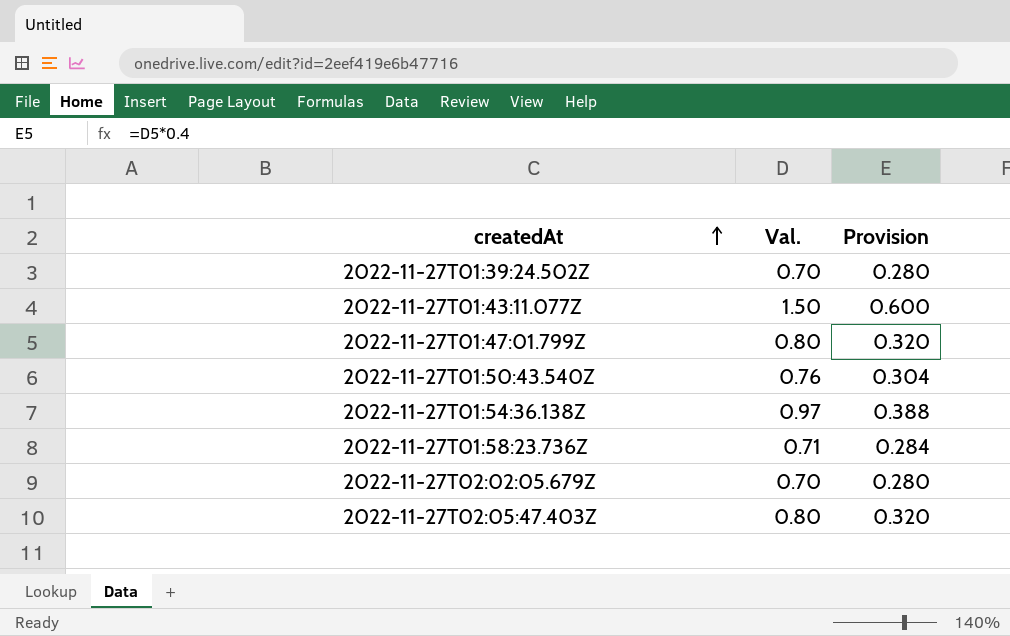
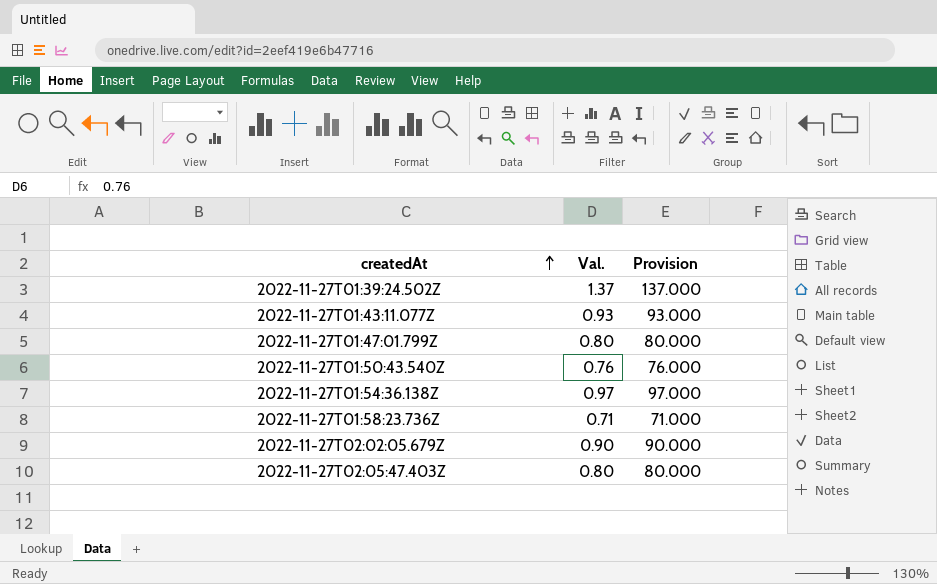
column Provision | formula: [Val.] * 0.4 -> [Val.] * 100
2022-11-27T01:39:24.502Z | Val.: 0.70 -> 1.37
2022-11-27T01:43:11.077Z | Val.: 1.50 -> 0.93
2022-11-27T02:02:05.679Z | Val.: 0.70 -> 0.90

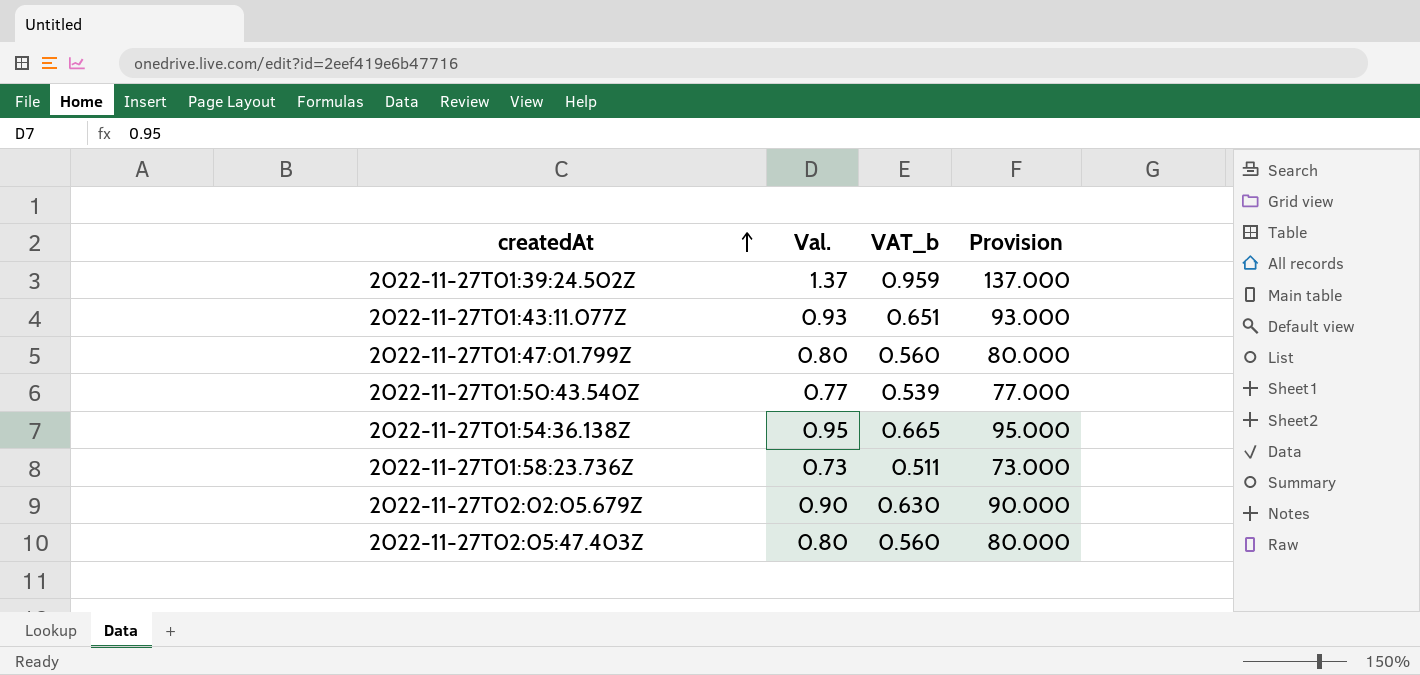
column VAT_b | formula: none -> [Val.] * 0.7
2022-11-27T01:50:43.540Z | Val.: 0.76 -> 0.77
2022-11-27T01:50:43.540Z | Provision: 76.000 -> 77.000
2022-11-27T01:54:36.138Z | Val.: 0.97 -> 0.95
2022-11-27T01:54:36.138Z | Provision: 97.000 -> 95.000
2022-11-27T01:58:23.736Z | Val.: 0.71 -> 0.73
2022-11-27T01:58:23.736Z | Provision: 71.000 -> 73.000

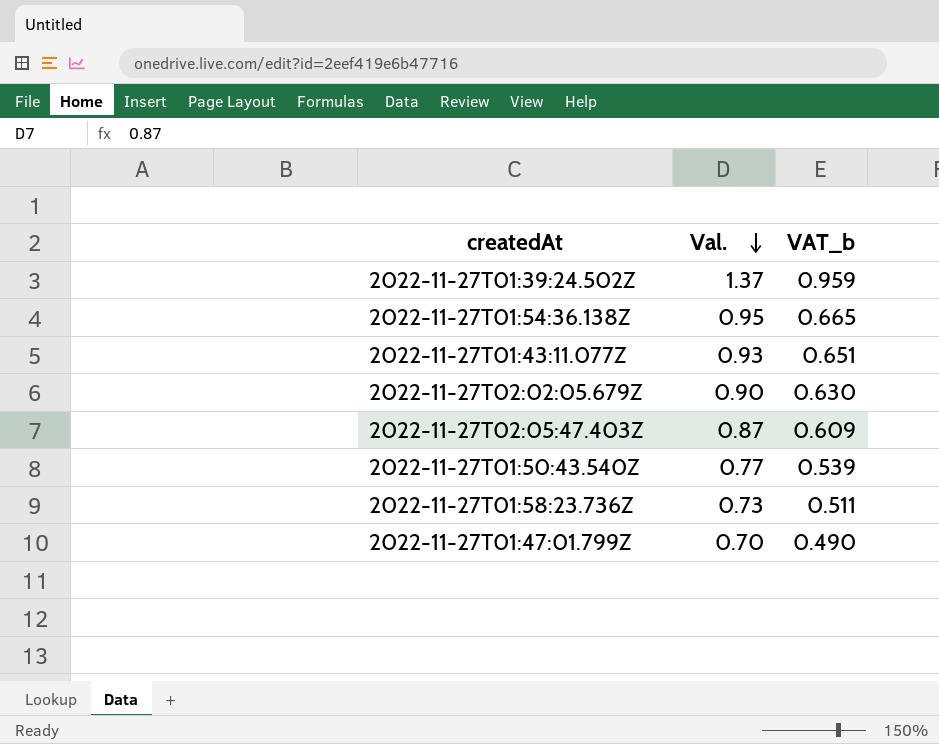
row order: createdAt ascending -> Val. descending
column Provision | formula: [Val.] * 100 -> none
2022-11-27T02:05:47.403Z | Val.: 0.80 -> 0.87
2022-11-27T02:05:47.403Z | VAT_b: 0.560 -> 0.609
2022-11-27T01:47:01.799Z | Val.: 0.80 -> 0.70
2022-11-27T01:47:01.799Z | VAT_b: 0.560 -> 0.490

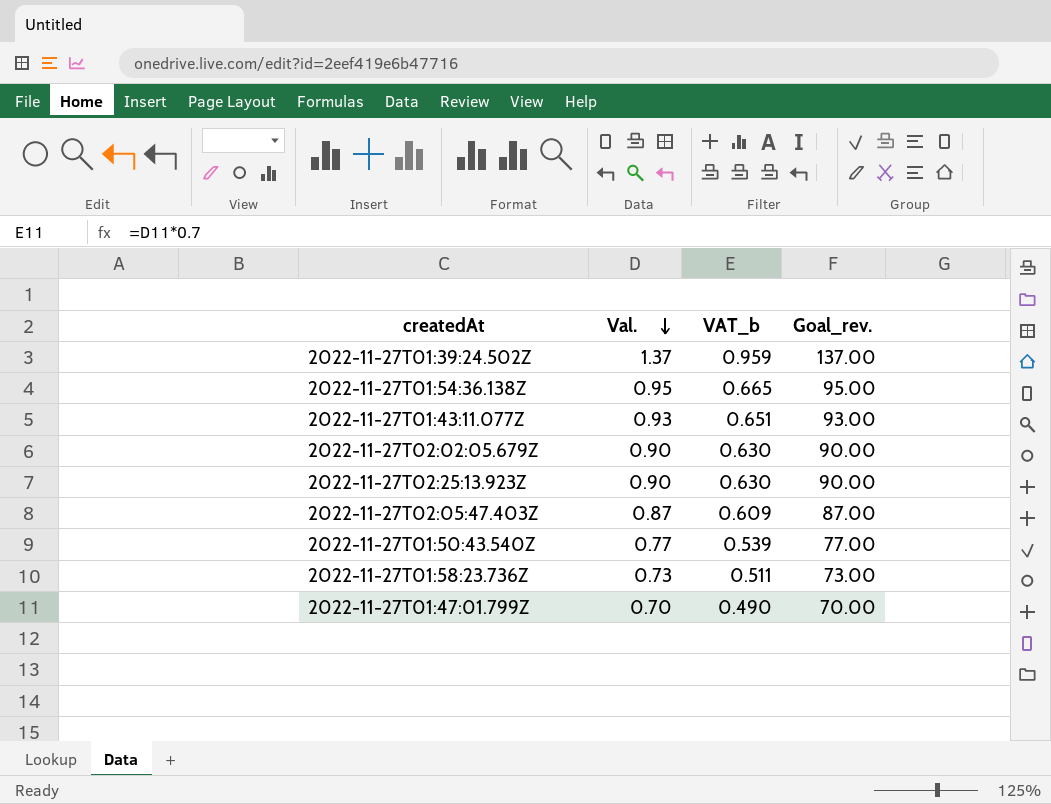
column Goal_rev. | formula: none -> [Val.] * 100
row 2022-11-27T02:25:13.923Z: none -> 0.90 | 0.630 | 90.00

